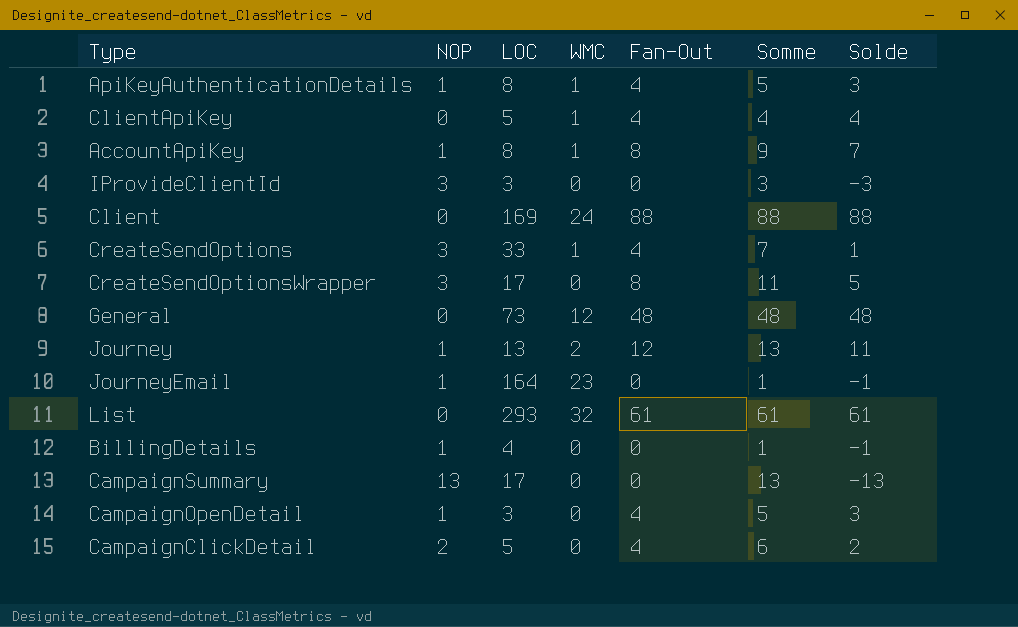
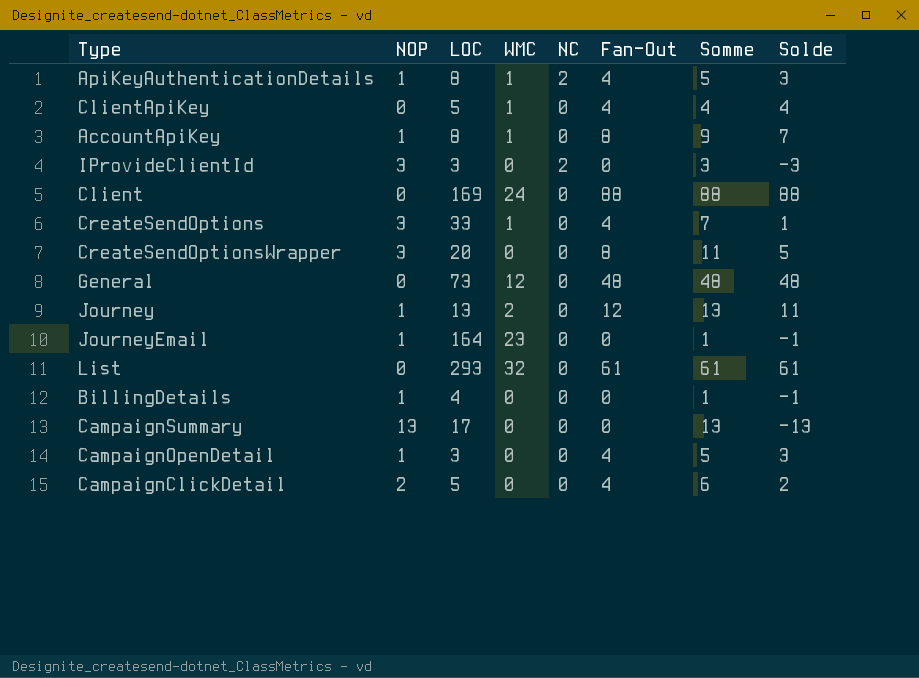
column NC | position: none -> 5
CreateSendOptionsWrapper | LOC: 17 -> 20

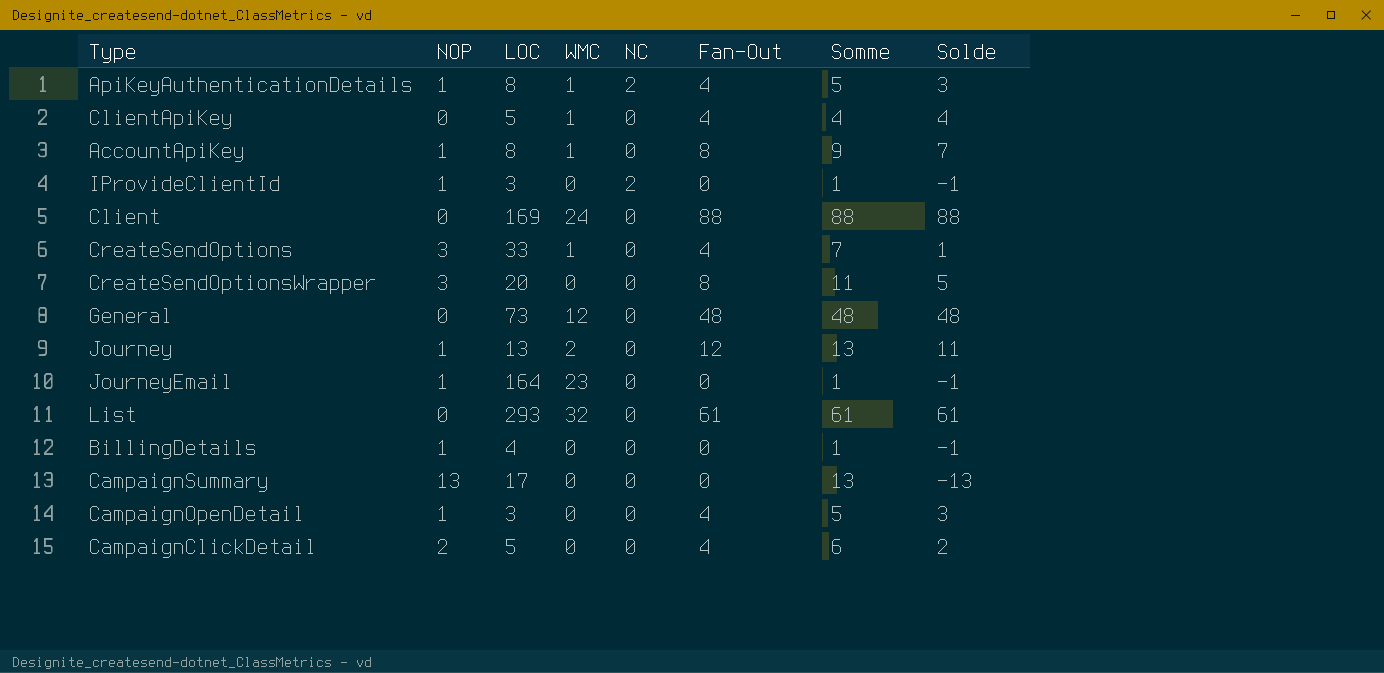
IProvideClientId | NOP: 3 -> 1
IProvideClientId | Somme: 3 -> 1
IProvideClientId | Solde: -3 -> -1

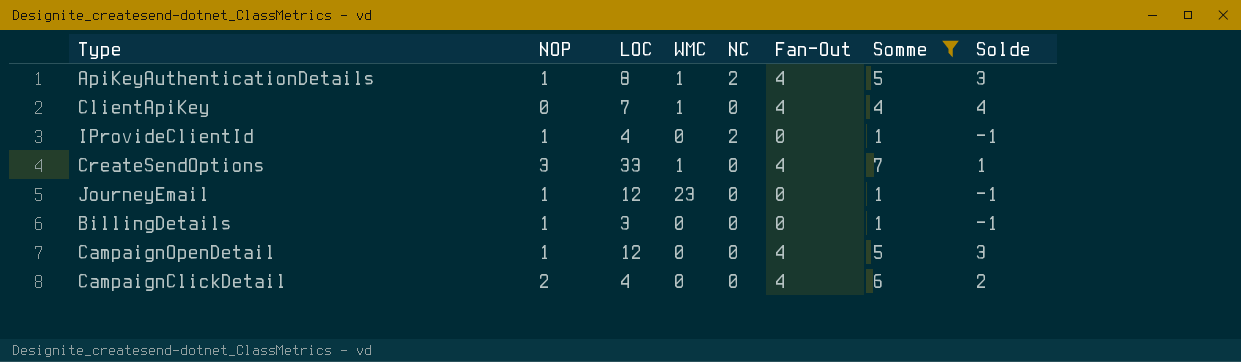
filter: none -> Somme <= 7
ClientApiKey | LOC: 5 -> 7
IProvideClientId | LOC: 3 -> 4
JourneyEmail | LOC: 164 -> 12
BillingDetails | LOC: 4 -> 3
CampaignOpenDetail | LOC: 3 -> 12
CampaignClickDetail | LOC: 5 -> 4

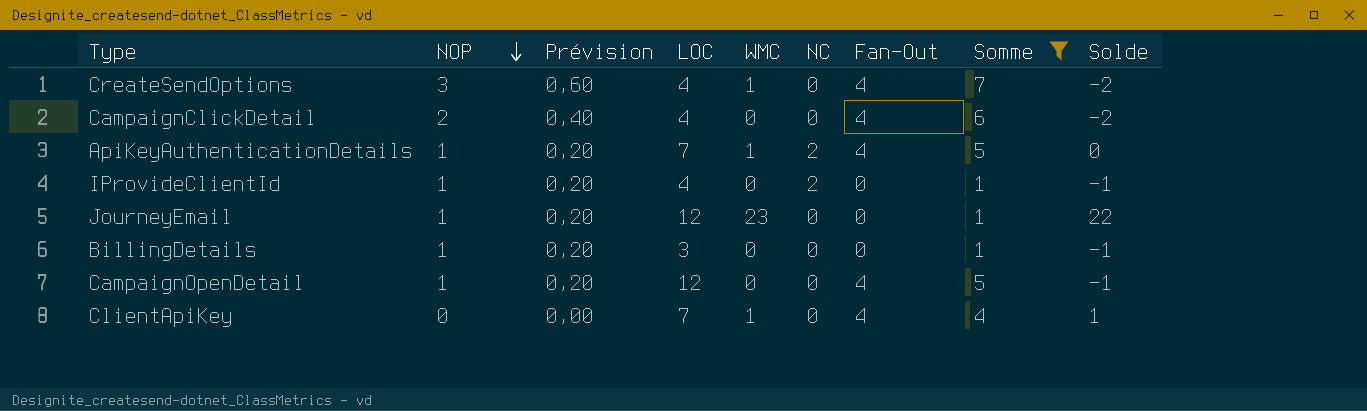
row order: none -> NOP descending
column Prévision | formula: none -> [NOP] * 0,2
column Solde | formula: [Fan-Out] - [NOP] -> [WMC] - [NOP]
CreateSendOptions | LOC: 33 -> 4
ApiKeyAuthenticationDetails | LOC: 8 -> 7

